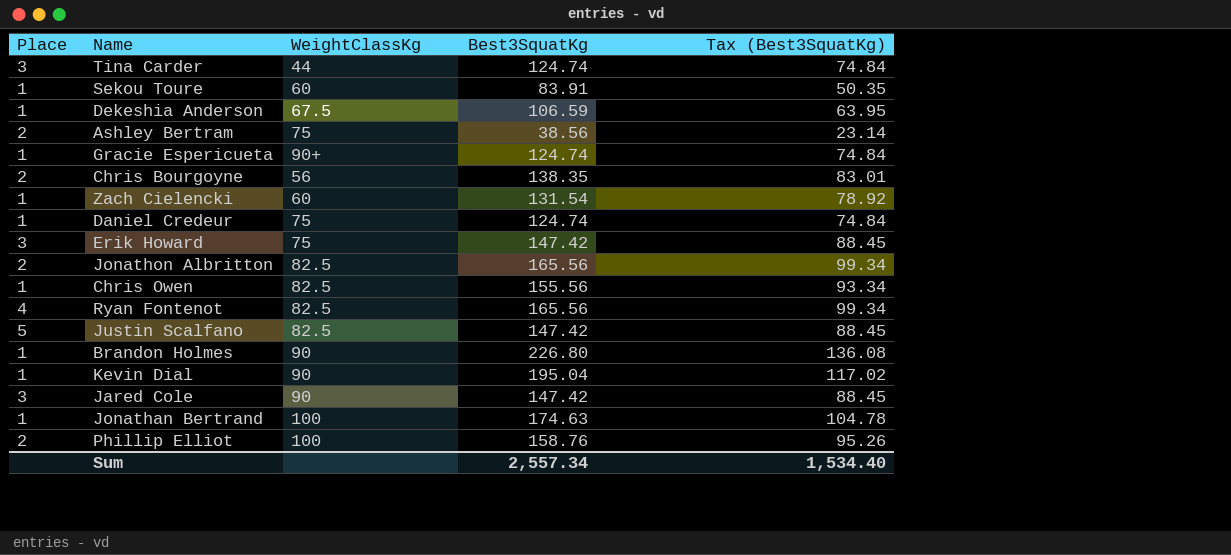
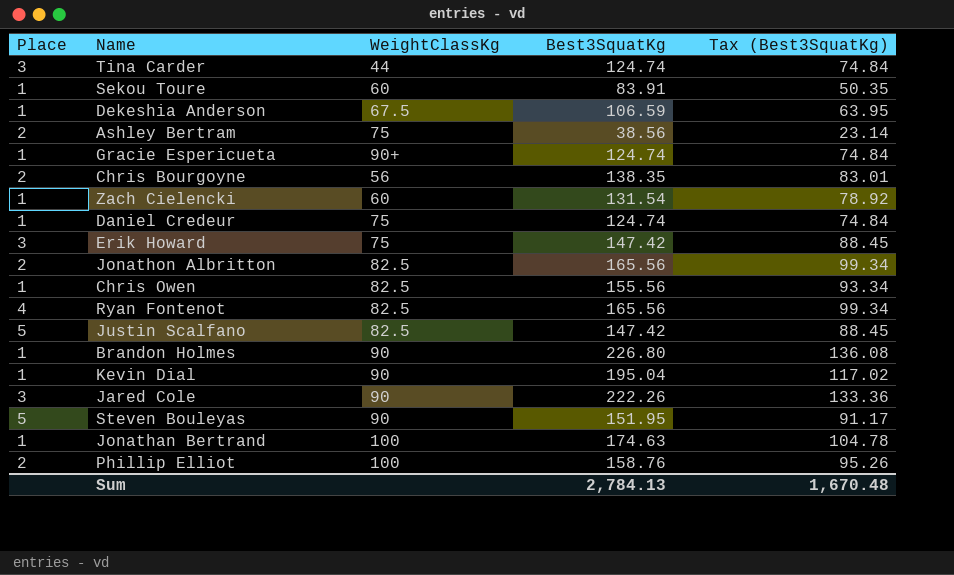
Jared Cole | Best3SquatKg: 147.42 -> 222.26
Jared Cole | Tax (Best3SquatKg): 88.45 -> 133.36
row Steven Bouleyas: none -> 5 | 90 | 151.95 | 91.17
Sum | Best3SquatKg: 2,557.34 -> 2,784.13
Sum | Tax (Best3SquatKg): 1,534.40 -> 1,670.48

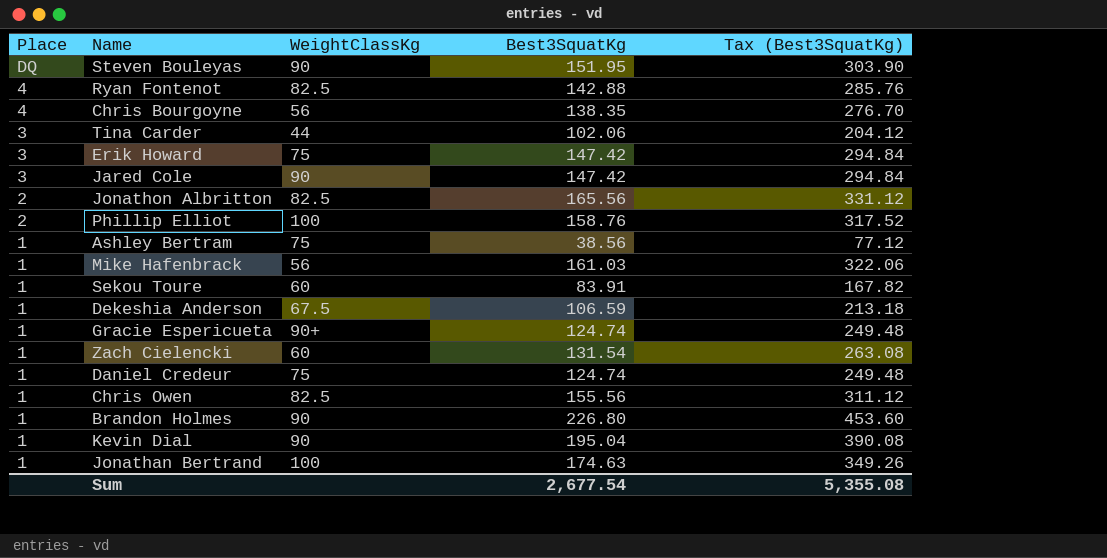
row order: none -> Place descending
column Tax (Best3SquatKg) | formula: [Best3SquatKg] * 0.6 -> [Best3SquatKg] * 2
row Justin Scalfano: 5 | 82.5 | 147.42 | 88.45 -> none
Steven Bouleyas | Place: 5 -> DQ
Ryan Fontenot | Best3SquatKg: 165.56 -> 142.88
Chris Bourgoyne | Place: 2 -> 4
Tina Carder | Best3SquatKg: 124.74 -> 102.06
Jared Cole | Best3SquatKg: 222.26 -> 147.42
Ashley Bertram | Place: 2 -> 1
row Mike Hafenbrack: none -> 1 | 56 | 161.03 | 322.06
Sum | Best3SquatKg: 2,784.13 -> 2,677.54
Sum | Tax (Best3SquatKg): 1,670.48 -> 5,355.08

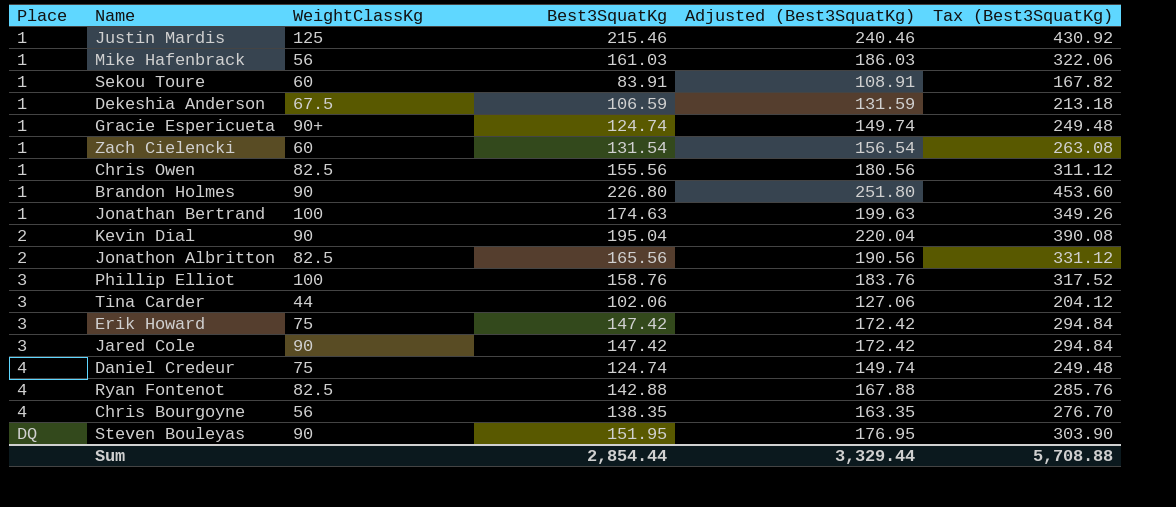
row order: Place descending -> Place ascending
column Adjusted (Best3SquatKg) | formula: none -> [Best3SquatKg] + 25
row Ashley Bertram: 1 | 75 | 38.56 | 77.12 -> none
row Justin Mardis: none -> 1 | 125 | 215.46 | 240.46 | 430.92
Kevin Dial | Place: 1 -> 2
Phillip Elliot | Place: 2 -> 3
Daniel Credeur | Place: 1 -> 4
Sum | Best3SquatKg: 2,677.54 -> 2,854.44
Sum | Tax (Best3SquatKg): 5,355.08 -> 5,708.88

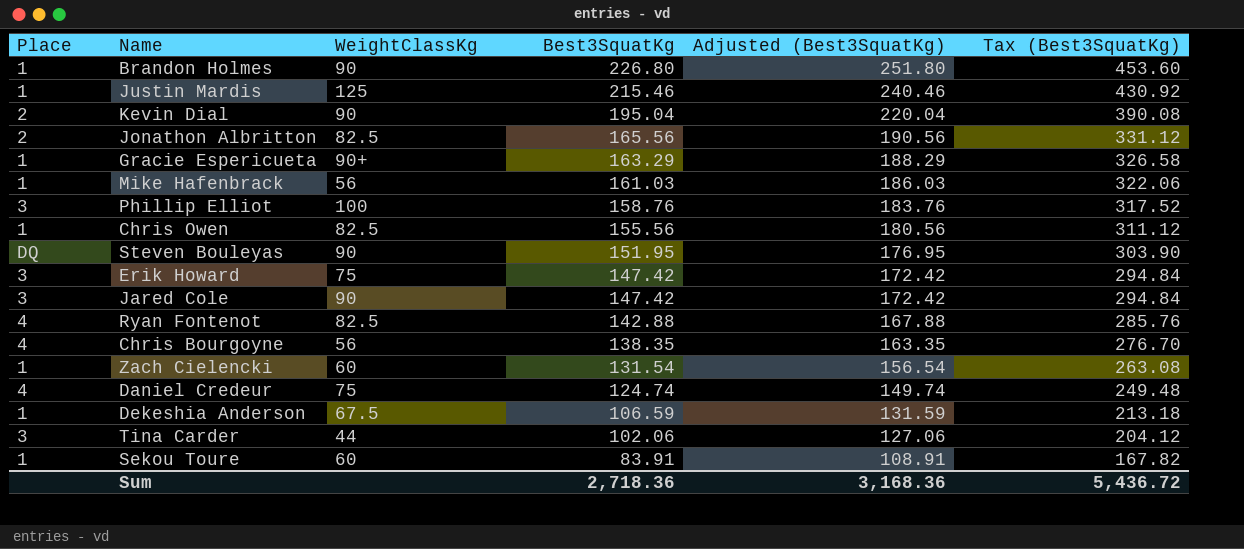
row order: Place ascending -> Best3SquatKg descending
row Jonathan Bertrand: 1 | 100 | 174.63 | 199.63 | 349.26 -> none
Gracie Espericueta | Best3SquatKg: 124.74 -> 163.29
Gracie Espericueta | Adjusted (Best3SquatKg): 149.74 -> 188.29
Gracie Espericueta | Tax (Best3SquatKg): 249.48 -> 326.58
Sum | Best3SquatKg: 2,854.44 -> 2,718.36
Sum | Adjusted (Best3SquatKg): 3,329.44 -> 3,168.36
Sum | Tax (Best3SquatKg): 5,708.88 -> 5,436.72

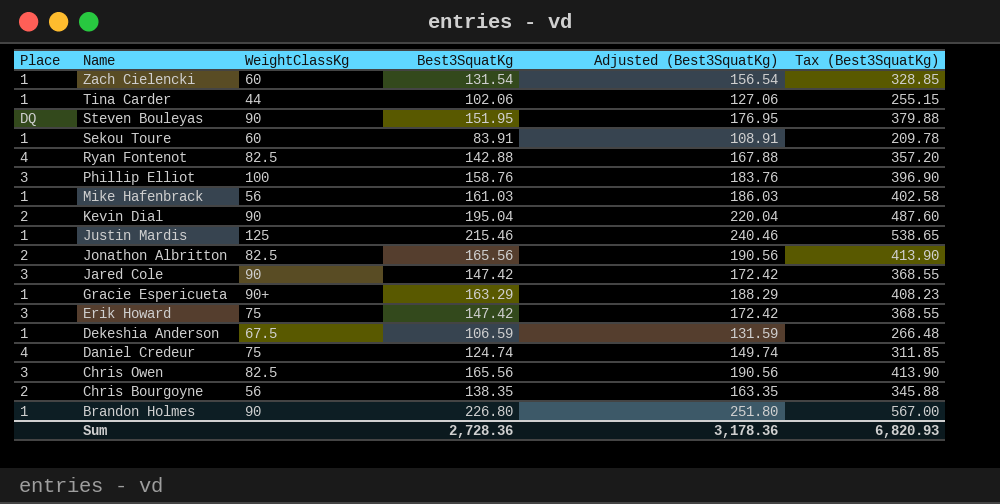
row order: Best3SquatKg descending -> Name descending
column Tax (Best3SquatKg) | formula: [Best3SquatKg] * 2 -> [Best3SquatKg] * 2.5
Tina Carder | Place: 3 -> 1
Chris Owen | Place: 1 -> 3
Chris Owen | Best3SquatKg: 155.56 -> 165.56
Chris Owen | Adjusted (Best3SquatKg): 180.56 -> 190.56
Chris Bourgoyne | Place: 4 -> 2
Sum | Best3SquatKg: 2,718.36 -> 2,728.36
Sum | Adjusted (Best3SquatKg): 3,168.36 -> 3,178.36
Sum | Tax (Best3SquatKg): 5,436.72 -> 6,820.93

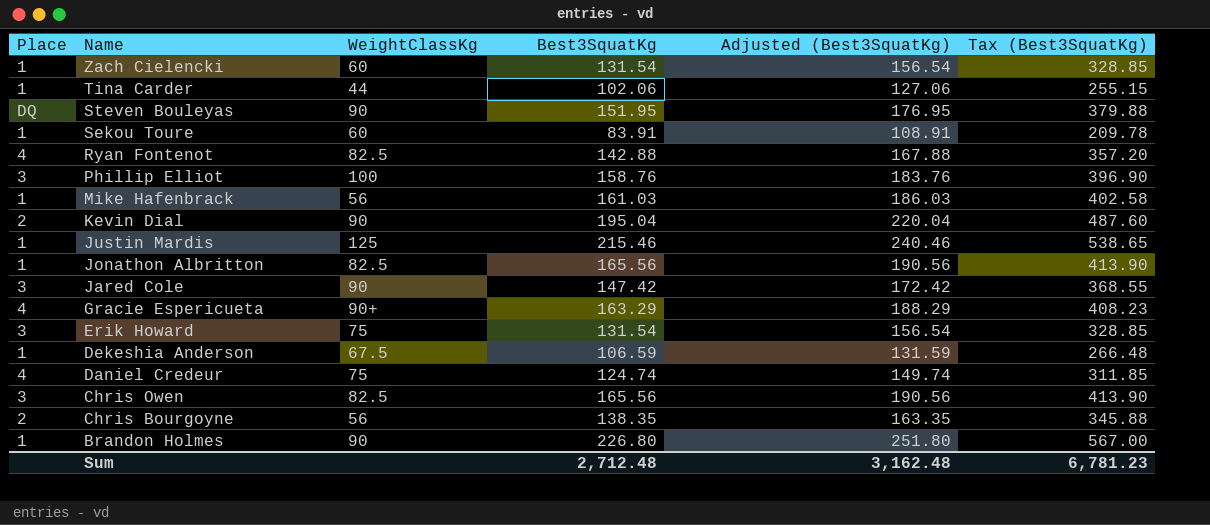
Jonathon Albritton | Place: 2 -> 1
Gracie Espericueta | Place: 1 -> 4
Erik Howard | Best3SquatKg: 147.42 -> 131.54
Erik Howard | Adjusted (Best3SquatKg): 172.42 -> 156.54
Erik Howard | Tax (Best3SquatKg): 368.55 -> 328.85
Sum | Best3SquatKg: 2,728.36 -> 2,712.48
Sum | Adjusted (Best3SquatKg): 3,178.36 -> 3,162.48
Sum | Tax (Best3SquatKg): 6,820.93 -> 6,781.23

